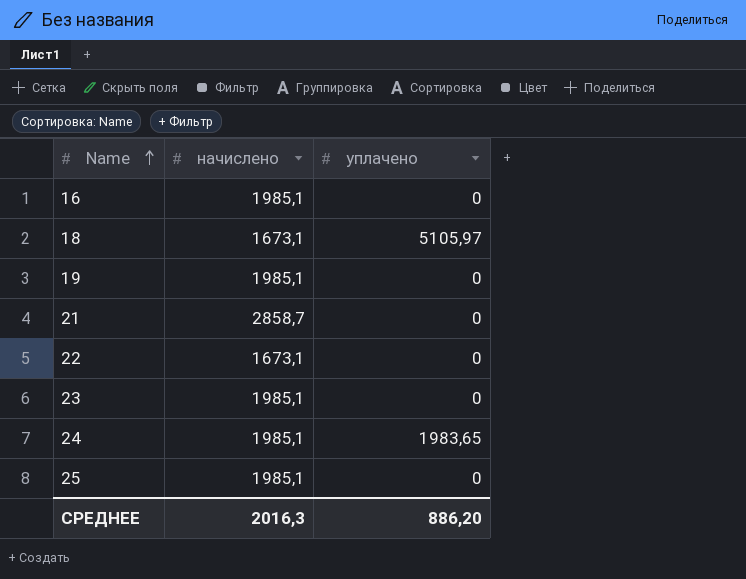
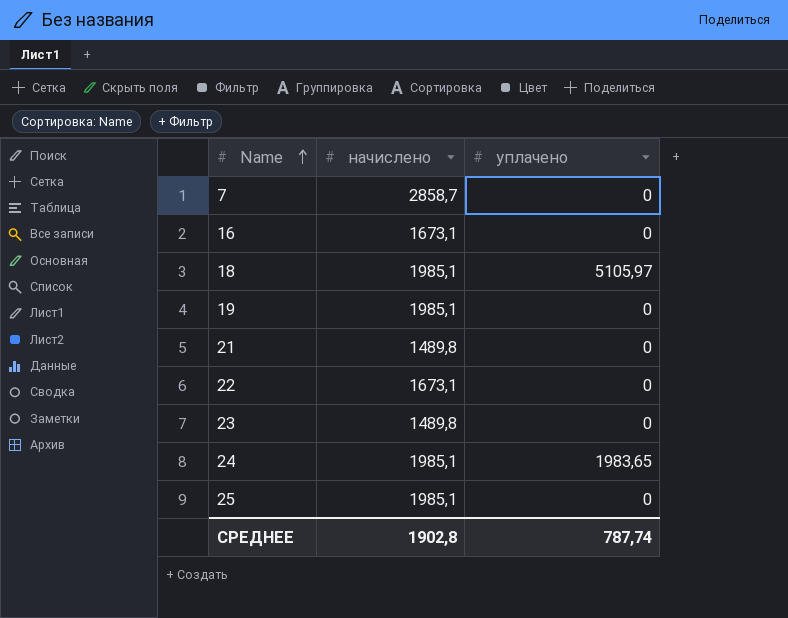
row 7: none -> 2858,7 | 0
16 | начислено: 1985,1 -> 1673,1
18 | начислено: 1673,1 -> 1985,1
21 | начислено: 2858,7 -> 1489,8
23 | начислено: 1985,1 -> 1489,8
СРЕДНЕЕ | начислено: 2016,3 -> 1902,8
СРЕДНЕЕ | уплачено: 886,20 -> 787,74

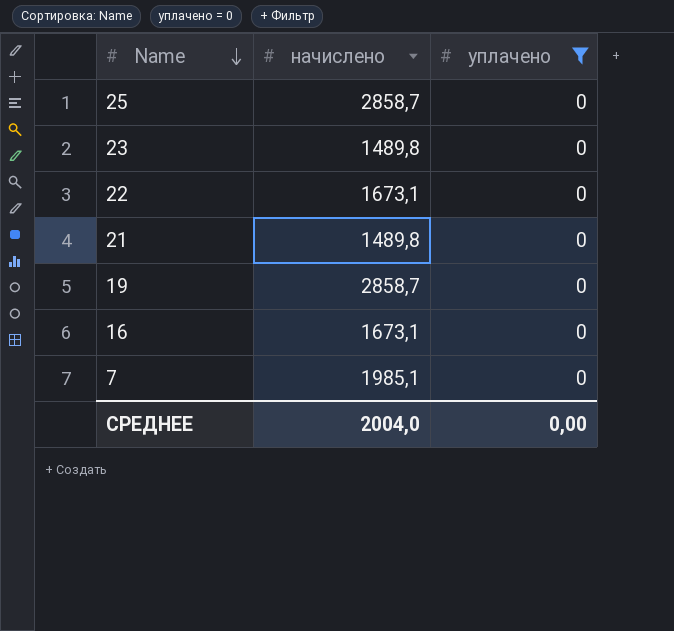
filter: none -> уплачено = 0
row order: Name ascending -> Name descending
25 | начислено: 1985,1 -> 2858,7
19 | начислено: 1985,1 -> 2858,7
7 | начислено: 2858,7 -> 1985,1
СРЕДНЕЕ | начислено: 1902,8 -> 2004,0
СРЕДНЕЕ | уплачено: 787,74 -> 0,00

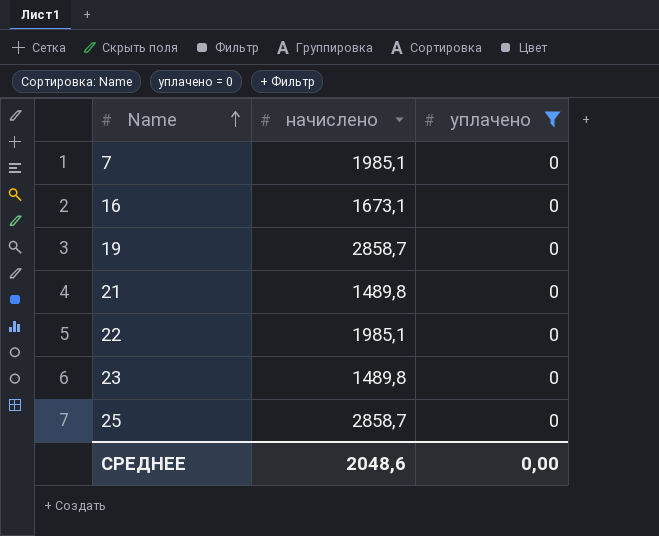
row order: Name descending -> Name ascending
22 | начислено: 1673,1 -> 1985,1
СРЕДНЕЕ | начислено: 2004,0 -> 2048,6

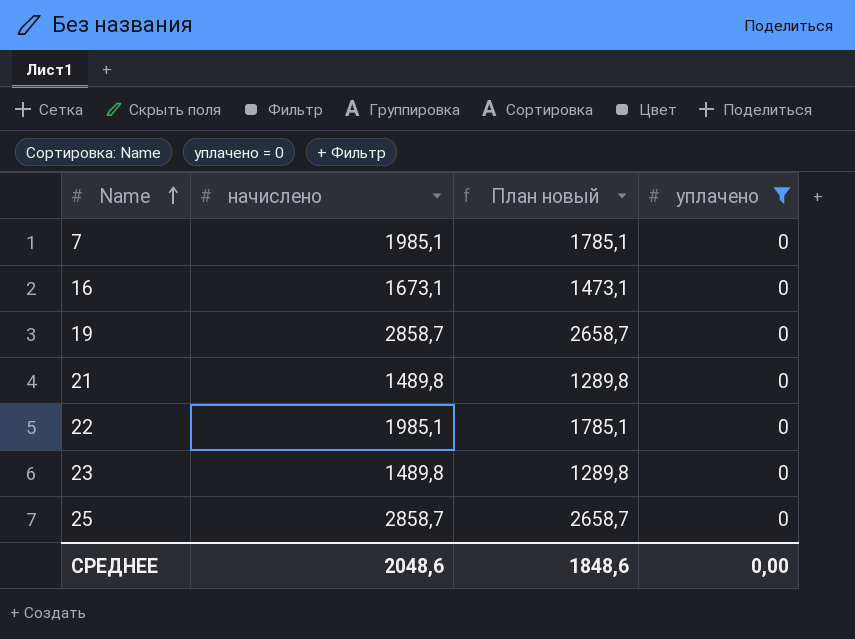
column План новый | formula: none -> [начислено] - 200

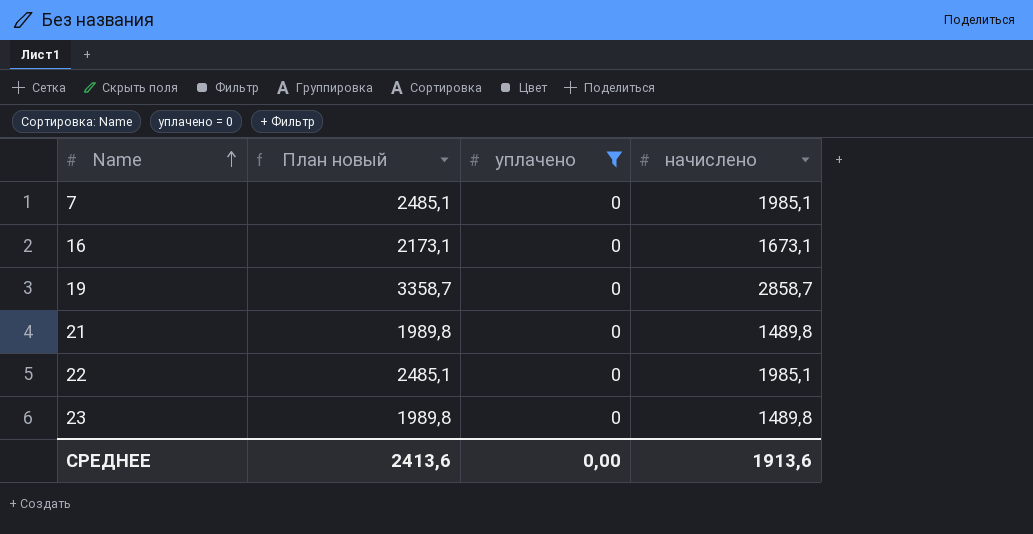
column План новый | formula: [начислено] - 200 -> [начислено] + 500
column начислено | position: 2 -> 4
row 25: 2858,7 | 2658,7 | 0 -> none
СРЕДНЕЕ | План новый: 1848,6 -> 2413,6
СРЕДНЕЕ | начислено: 2048,6 -> 1913,6

